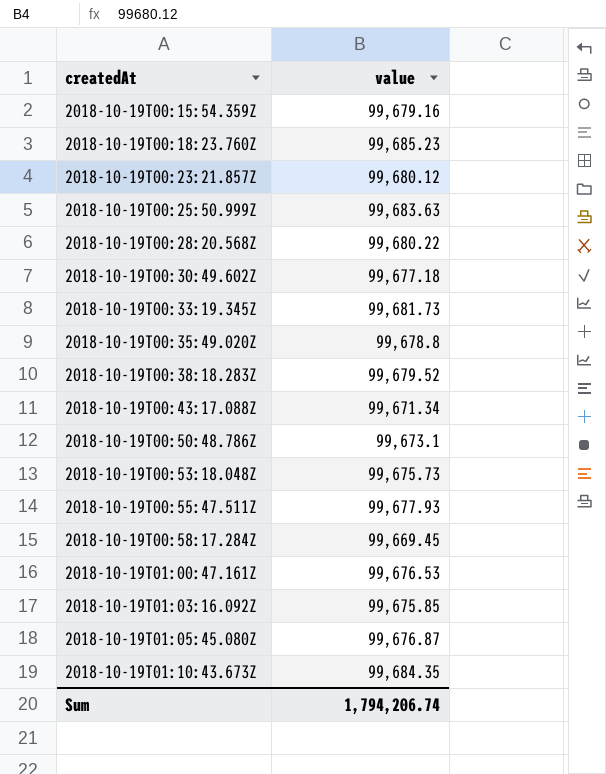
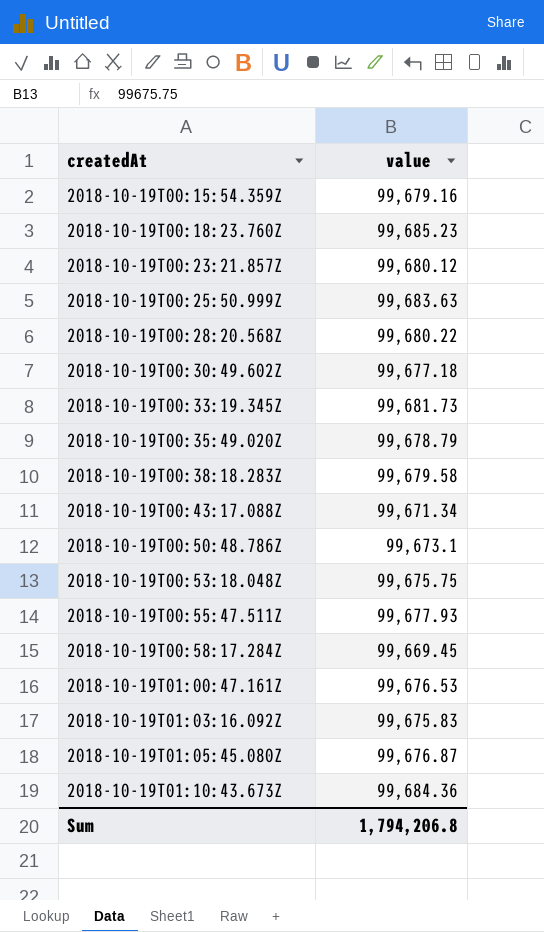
2018-10-19T00:35:49.020Z | value: 99,678.8 -> 99,678.79
2018-10-19T00:38:18.283Z | value: 99,679.52 -> 99,679.58
2018-10-19T00:53:18.048Z | value: 99,675.73 -> 99,675.75
2018-10-19T01:03:16.092Z | value: 99,675.85 -> 99,675.83
2018-10-19T01:10:43.673Z | value: 99,684.35 -> 99,684.36
Sum | value: 1,794,206.74 -> 1,794,206.8

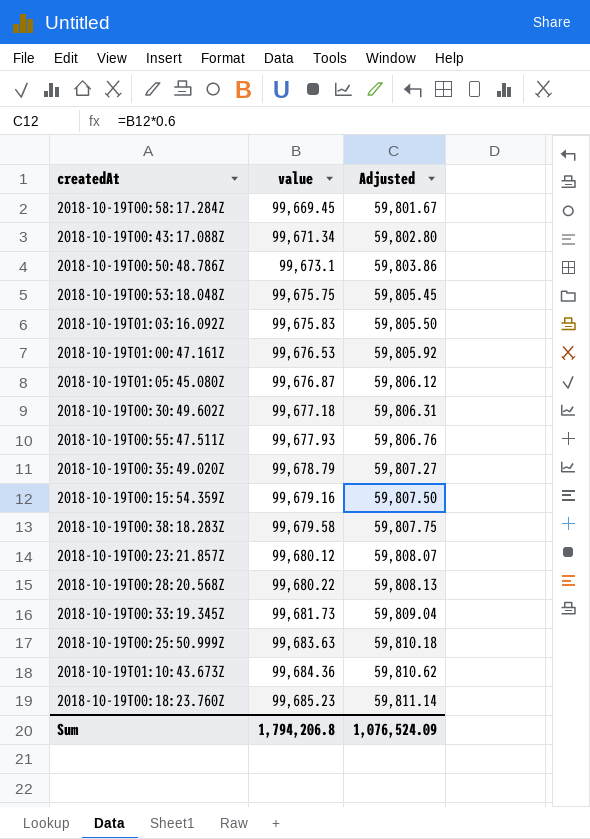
row order: createdAt ascending -> value ascending
column Adjusted | formula: none -> [value] * 0.6

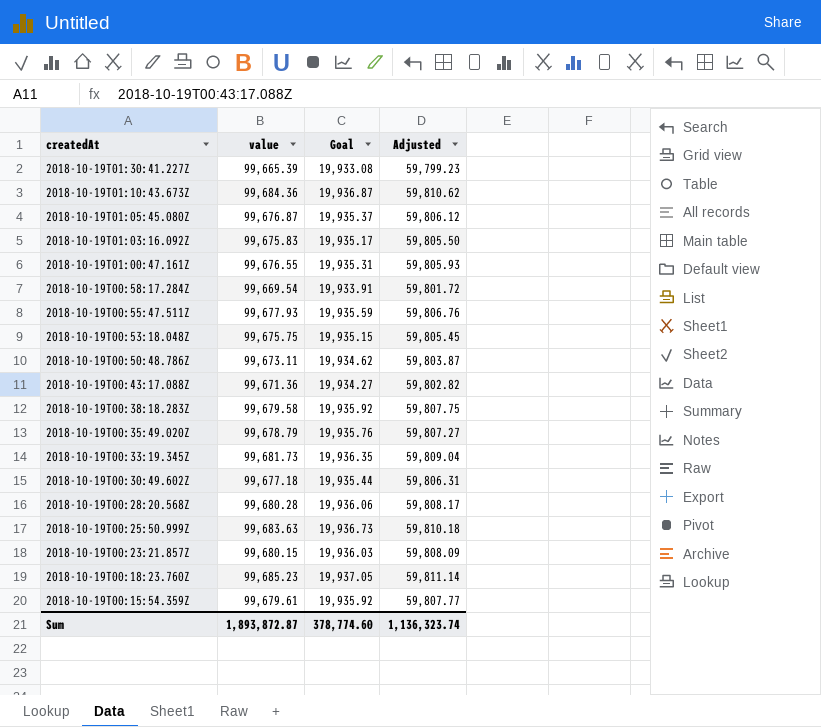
row order: value ascending -> createdAt descending
column Goal | formula: none -> [value] * 0.2
row 2018-10-19T01:30:41.227Z: none -> 99,665.39 | 19,933.08 | 59,799.23
2018-10-19T01:00:47.161Z | value: 99,676.53 -> 99,676.55
2018-10-19T01:00:47.161Z | Adjusted: 59,805.92 -> 59,805.93
2018-10-19T00:58:17.284Z | value: 99,669.45 -> 99,669.54
2018-10-19T00:58:17.284Z | Adjusted: 59,801.67 -> 59,801.72
2018-10-19T00:50:48.786Z | value: 99,673.1 -> 99,673.11
2018-10-19T00:50:48.786Z | Adjusted: 59,803.86 -> 59,803.87
2018-10-19T00:43:17.088Z | value: 99,671.34 -> 99,671.36
2018-10-19T00:43:17.088Z | Adjusted: 59,802.80 -> 59,802.82
2018-10-19T00:28:20.568Z | value: 99,680.22 -> 99,680.28
2018-10-19T00:28:20.568Z | Adjusted: 59,808.13 -> 59,808.17
2018-10-19T00:23:21.857Z | value: 99,680.12 -> 99,680.15
2018-10-19T00:23:21.857Z | Adjusted: 59,808.07 -> 59,808.09
2018-10-19T00:15:54.359Z | value: 99,679.16 -> 99,679.61
2018-10-19T00:15:54.359Z | Adjusted: 59,807.50 -> 59,807.77
Sum | value: 1,794,206.8 -> 1,893,872.87
Sum | Adjusted: 1,076,524.09 -> 1,136,323.74

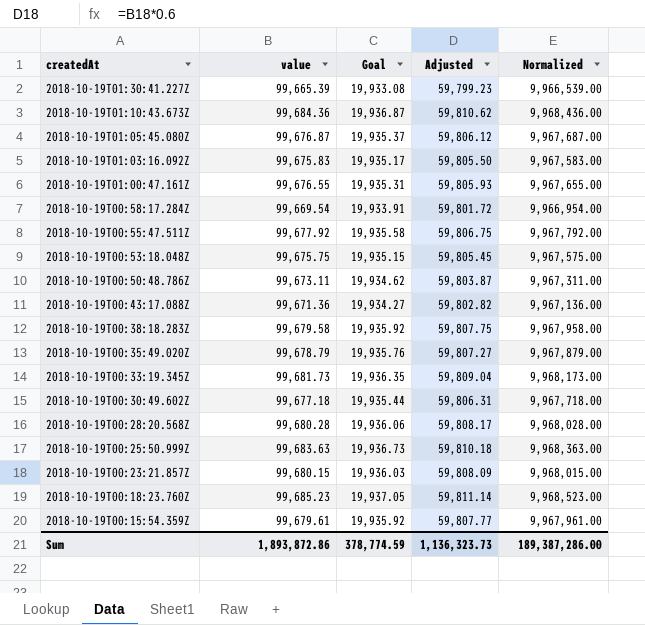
column Normalized | formula: none -> [value] * 100
2018-10-19T00:55:47.511Z | value: 99,677.93 -> 99,677.92
2018-10-19T00:55:47.511Z | Goal: 19,935.59 -> 19,935.58
2018-10-19T00:55:47.511Z | Adjusted: 59,806.76 -> 59,806.75
Sum | value: 1,893,872.87 -> 1,893,872.86
Sum | Goal: 378,774.60 -> 378,774.59
Sum | Adjusted: 1,136,323.74 -> 1,136,323.73

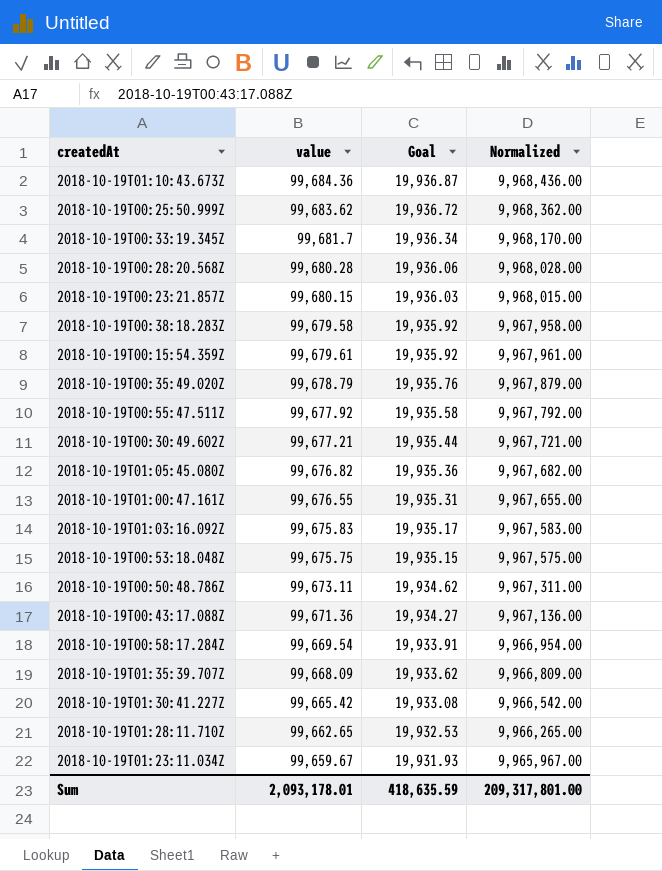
row order: createdAt descending -> Goal descending
column Adjusted | formula: [value] * 0.6 -> none
row 2018-10-19T00:18:23.760Z: 99,685.23 | 19,937.05 | 59,811.14 | 9,968,523.00 -> none
2018-10-19T00:25:50.999Z | value: 99,683.63 -> 99,683.62
2018-10-19T00:25:50.999Z | Goal: 19,936.73 -> 19,936.72
2018-10-19T00:25:50.999Z | Normalized: 9,968,363.00 -> 9,968,362.00
2018-10-19T00:33:19.345Z | value: 99,681.73 -> 99,681.7
2018-10-19T00:33:19.345Z | Goal: 19,936.35 -> 19,936.34
2018-10-19T00:33:19.345Z | Normalized: 9,968,173.00 -> 9,968,170.00
2018-10-19T00:30:49.602Z | value: 99,677.18 -> 99,677.21
2018-10-19T00:30:49.602Z | Normalized: 9,967,718.00 -> 9,967,721.00
2018-10-19T01:05:45.080Z | value: 99,676.87 -> 99,676.82
2018-10-19T01:05:45.080Z | Goal: 19,935.37 -> 19,935.36
2018-10-19T01:05:45.080Z | Normalized: 9,967,687.00 -> 9,967,682.00
row 2018-10-19T01:35:39.707Z: none -> 99,668.09 | 19,933.62 | 9,966,809.00
2018-10-19T01:30:41.227Z | value: 99,665.39 -> 99,665.42
2018-10-19T01:30:41.227Z | Normalized: 9,966,539.00 -> 9,966,542.00
row 2018-10-19T01:28:11.710Z: none -> 99,662.65 | 19,932.53 | 9,966,265.00
row 2018-10-19T01:23:11.034Z: none -> 99,659.67 | 19,931.93 | 9,965,967.00
Sum | value: 1,893,872.86 -> 2,093,178.01
Sum | Goal: 378,774.59 -> 418,635.59
Sum | Normalized: 189,387,286.00 -> 209,317,801.00

